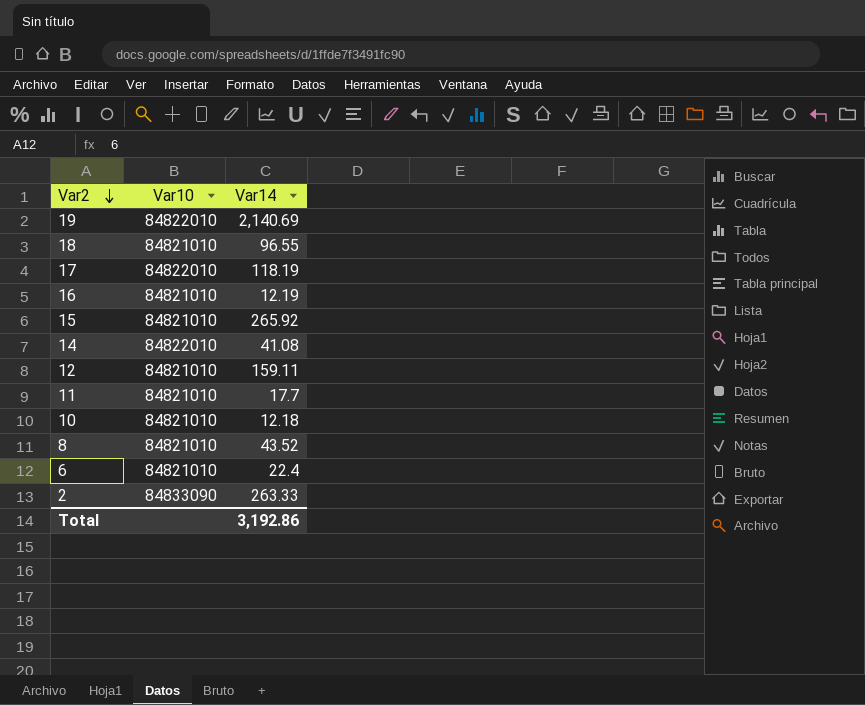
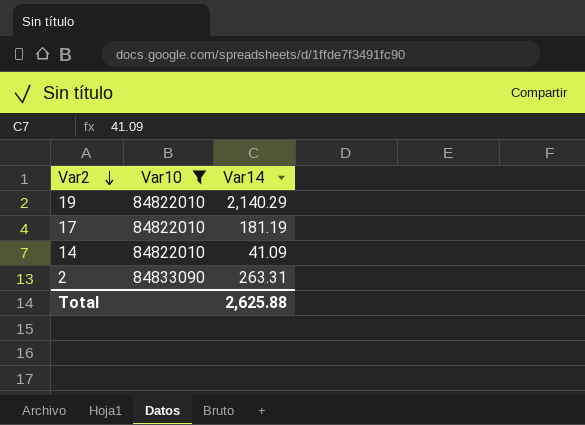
filter: none -> Var10 != 84821010
19 | Var14: 2,140.69 -> 2,140.29
17 | Var14: 118.19 -> 181.19
14 | Var14: 41.08 -> 41.09
2 | Var14: 263.33 -> 263.31
Total | Var14: 3,192.86 -> 2,625.88

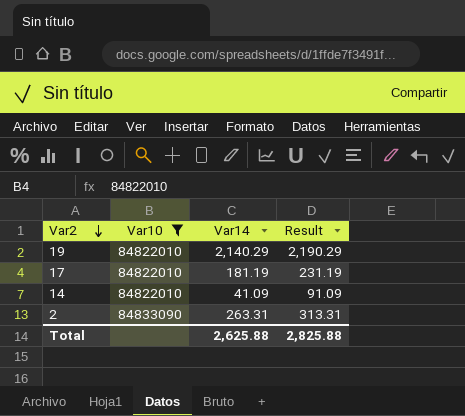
column Result | formula: none -> [Var14] + 50

